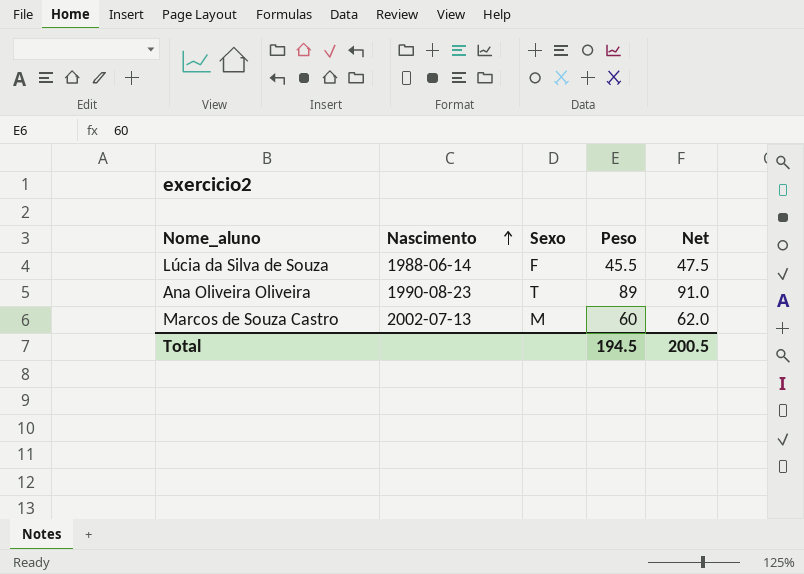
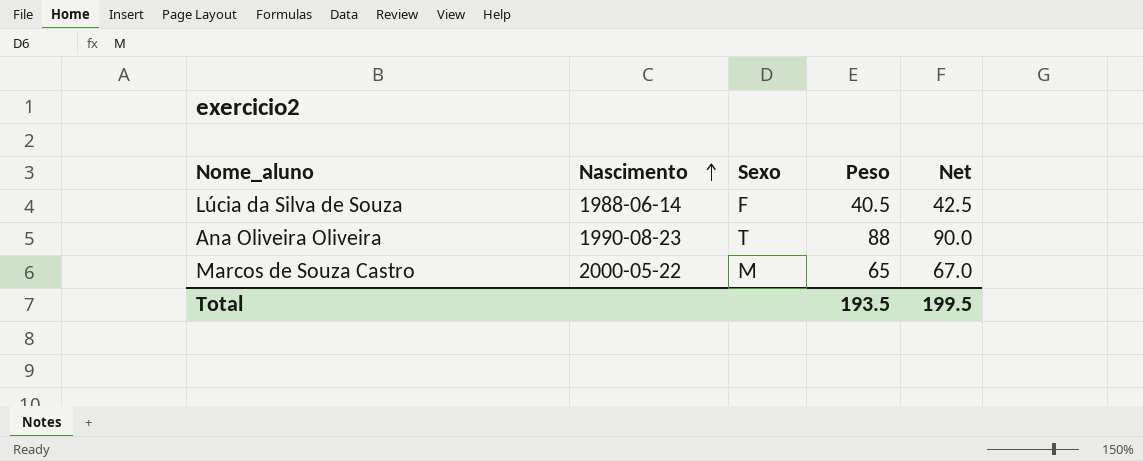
Lúcia da Silva de Souza | Peso: 45.5 -> 40.5
Lúcia da Silva de Souza | Net: 47.5 -> 42.5
Ana Oliveira Oliveira | Peso: 89 -> 88
Ana Oliveira Oliveira | Net: 91.0 -> 90.0
Marcos de Souza Castro | Nascimento: 2002-07-13 -> 2000-05-22
Marcos de Souza Castro | Peso: 60 -> 65
Marcos de Souza Castro | Net: 62.0 -> 67.0
Total | Peso: 194.5 -> 193.5
Total | Net: 200.5 -> 199.5

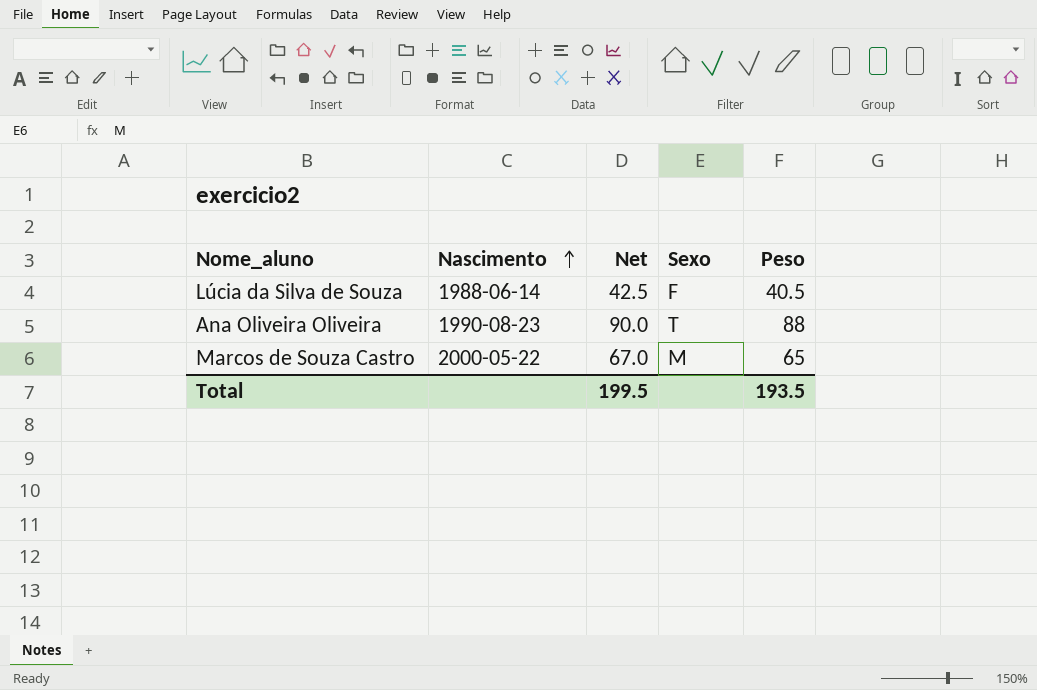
column Net | position: 5 -> 3

